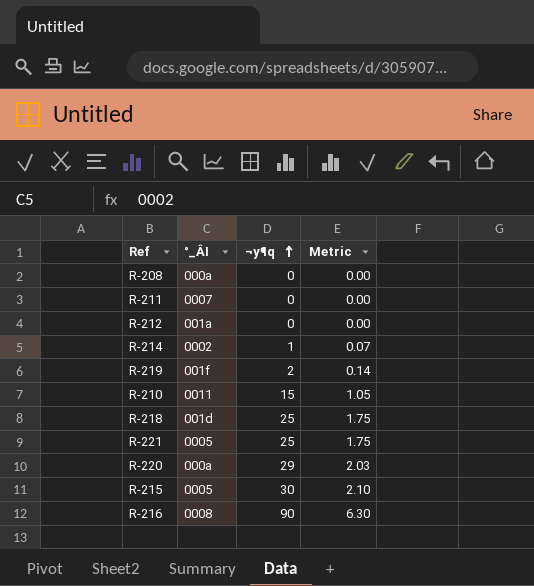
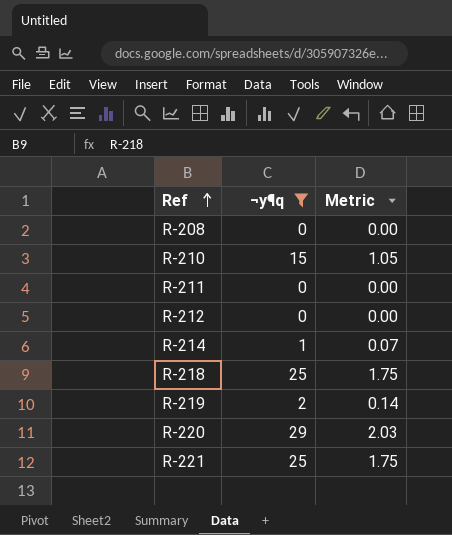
filter: none -> ¬y¶q <= 29
row order: ¬y¶q ascending -> Ref ascending
column °_ÂI | position: 2 -> none

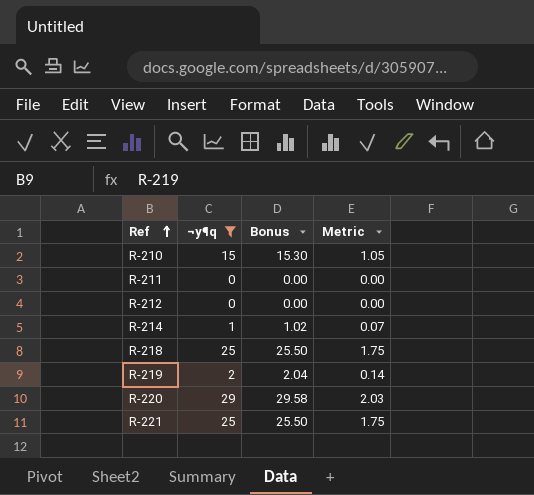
column Bonus | formula: none -> [¬y¶q] * 1.02
row R-208: 0 | 0.00 -> none

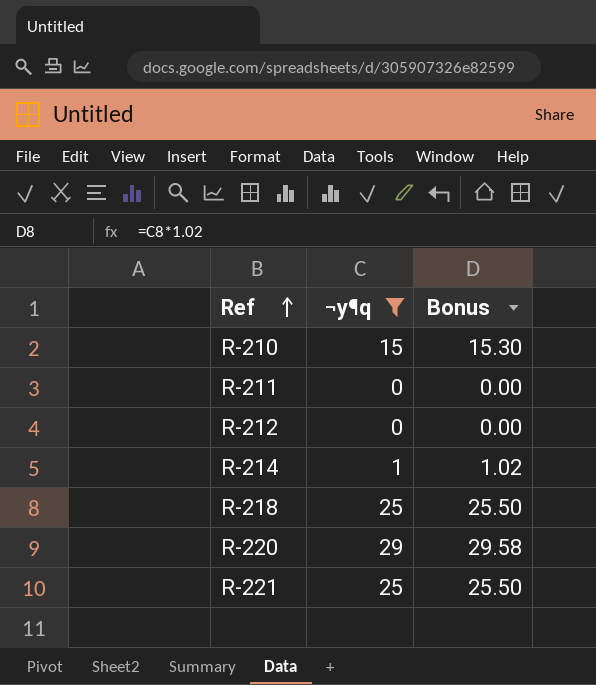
column Metric | formula: [¬y¶q] * 0.07 -> none
row R-219: 2 | 2.04 | 0.14 -> none

